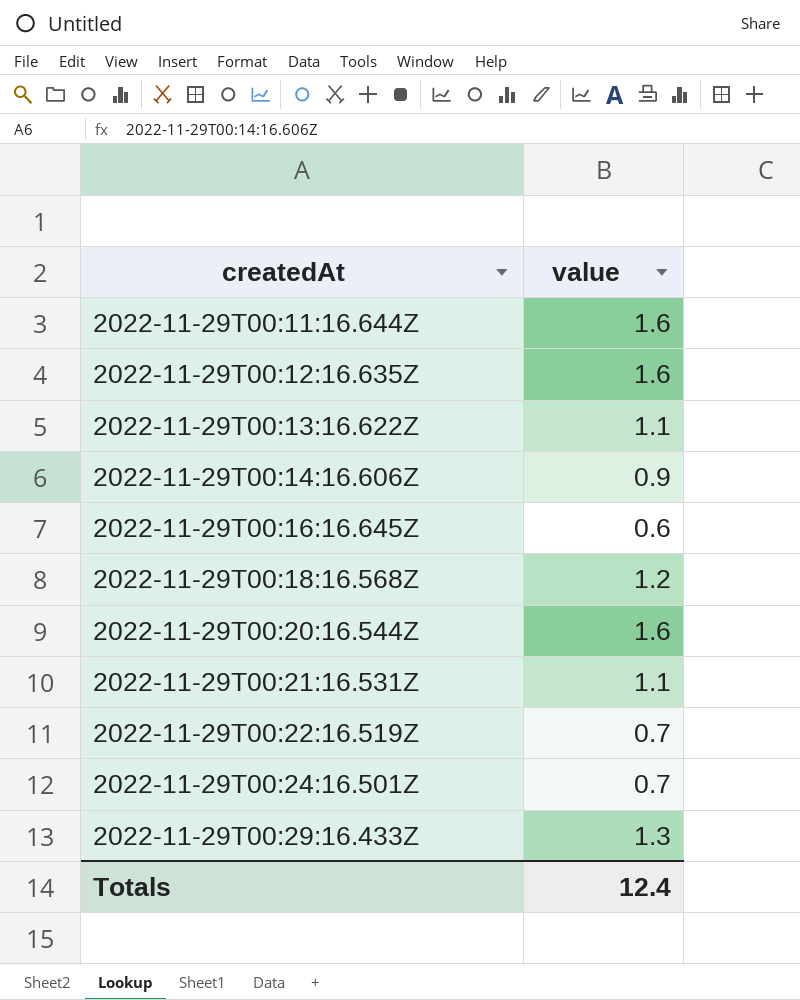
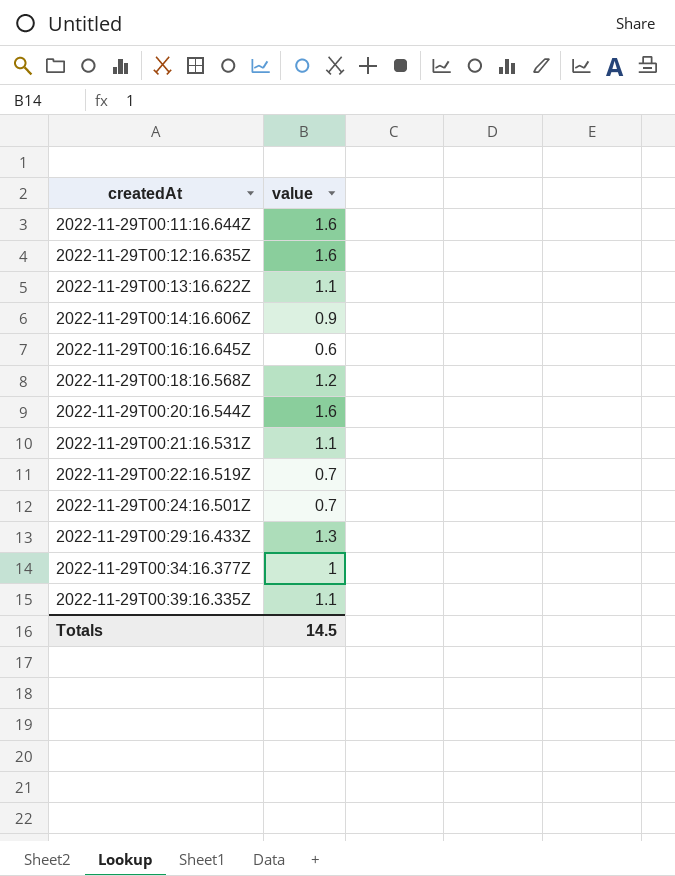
row 2022-11-29T00:34:16.377Z: none -> 1
row 2022-11-29T00:39:16.335Z: none -> 1.1
Totals | value: 12.4 -> 14.5

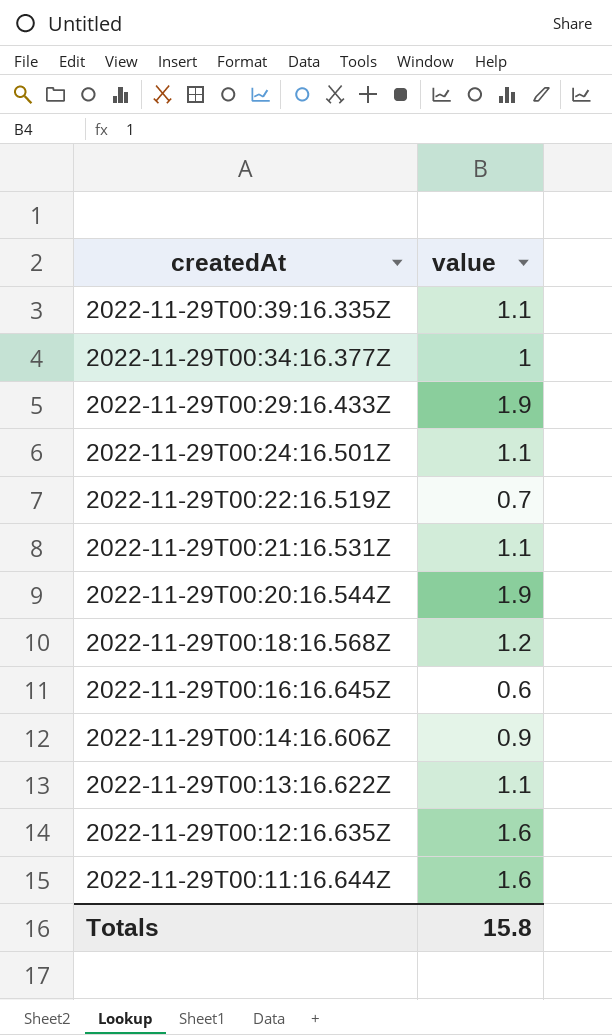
row order: createdAt ascending -> createdAt descending
2022-11-29T00:29:16.433Z | value: 1.3 -> 1.9
2022-11-29T00:24:16.501Z | value: 0.7 -> 1.1
2022-11-29T00:20:16.544Z | value: 1.6 -> 1.9
Totals | value: 14.5 -> 15.8

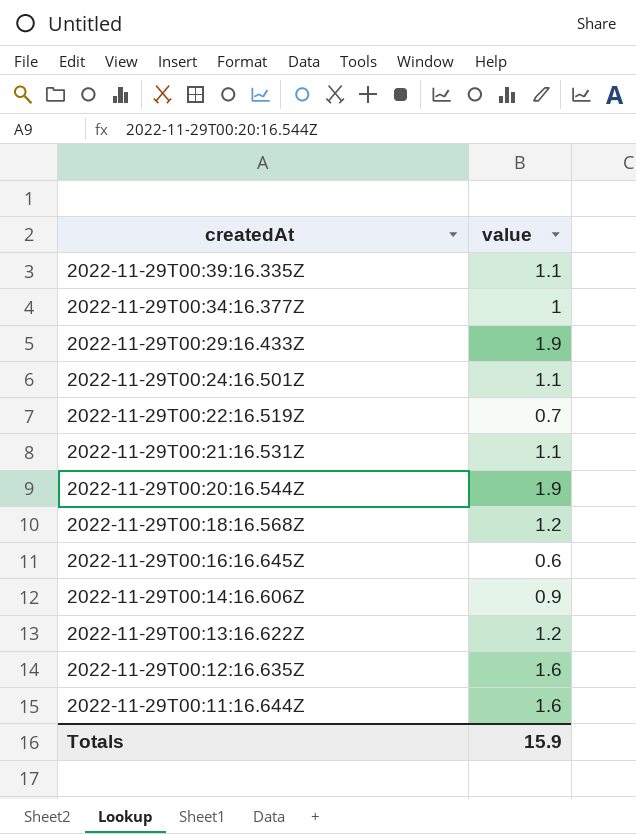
2022-11-29T00:13:16.622Z | value: 1.1 -> 1.2
Totals | value: 15.8 -> 15.9

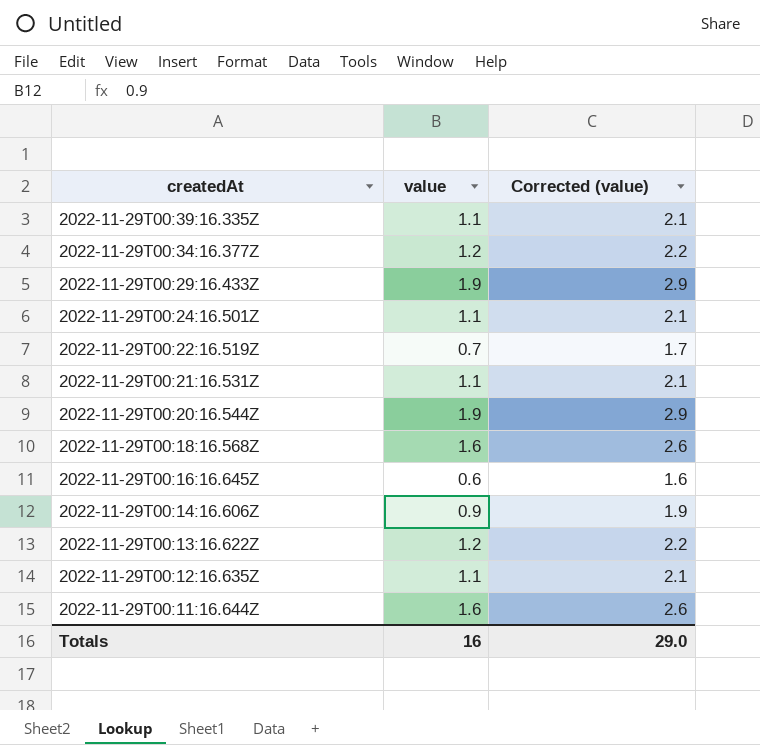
column Corrected (value) | formula: none -> [value] + 1
2022-11-29T00:34:16.377Z | value: 1 -> 1.2
2022-11-29T00:18:16.568Z | value: 1.2 -> 1.6
2022-11-29T00:12:16.635Z | value: 1.6 -> 1.1
Totals | value: 15.9 -> 16

